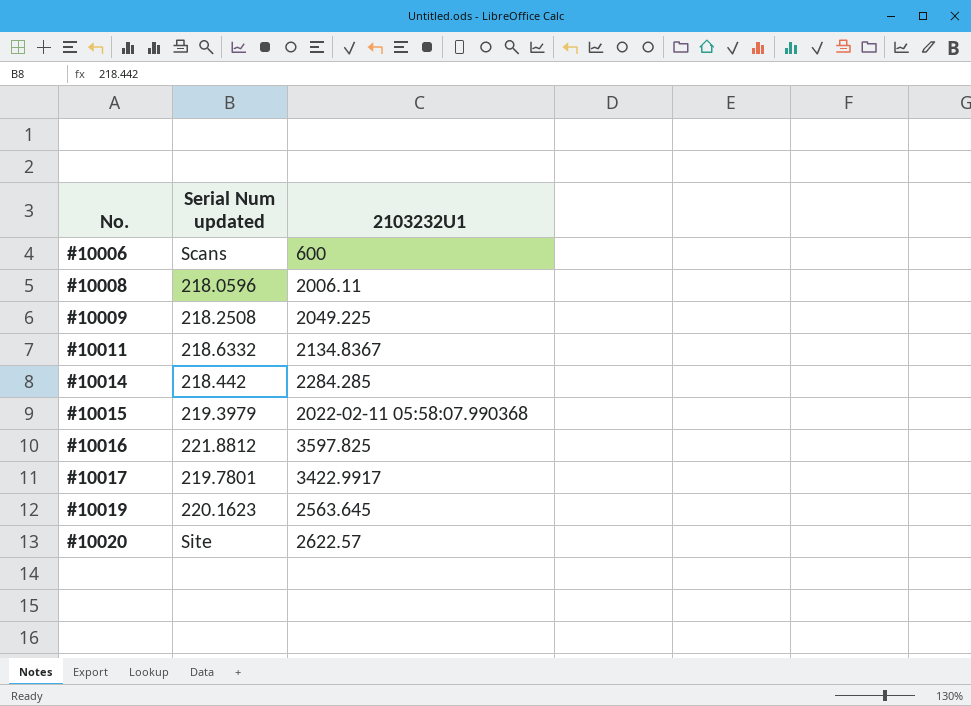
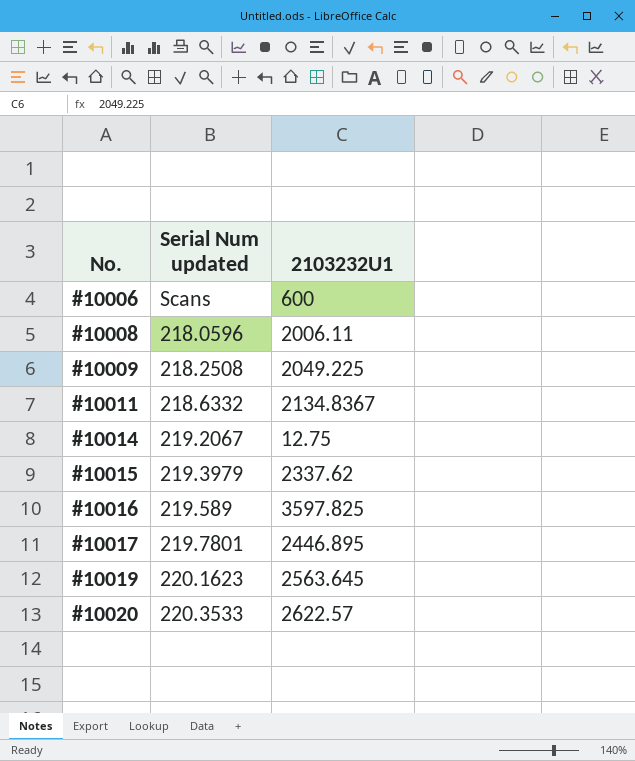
#10014 | Serial Num updated: 218.442 -> 219.2067
#10014 | 2103232U1: 2284.285 -> 12.75
#10015 | 2103232U1: 2022-02-11 05:58:07.990368 -> 2337.62
#10016 | Serial Num updated: 221.8812 -> 219.589
#10017 | 2103232U1: 3422.9917 -> 2446.895
#10020 | Serial Num updated: Site -> 220.3533

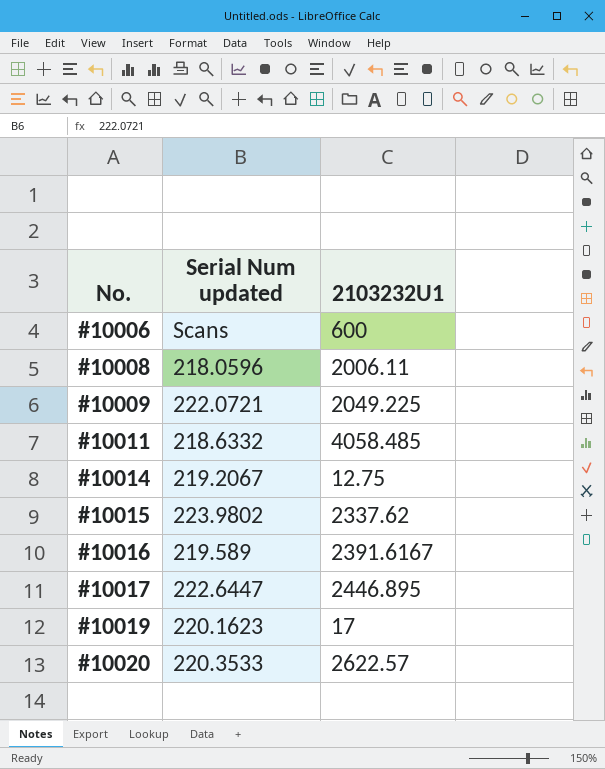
#10009 | Serial Num updated: 218.2508 -> 222.0721
#10011 | 2103232U1: 2134.8367 -> 4058.485
#10015 | Serial Num updated: 219.3979 -> 223.9802
#10016 | 2103232U1: 3597.825 -> 2391.6167
#10017 | Serial Num updated: 219.7801 -> 222.6447
#10019 | 2103232U1: 2563.645 -> 17

